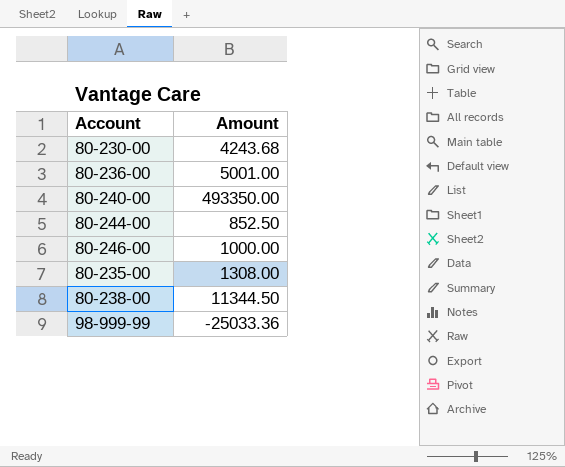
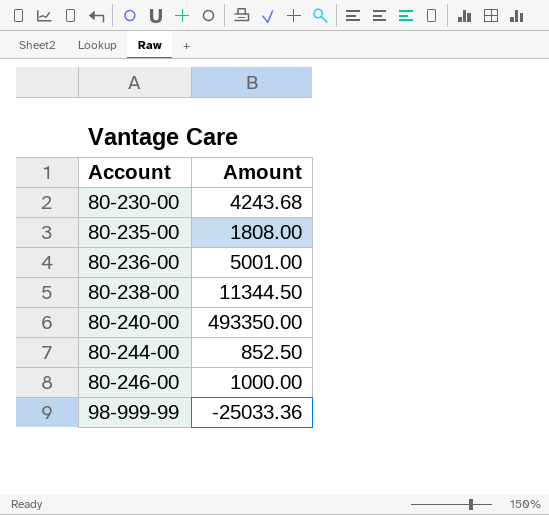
row order: none -> Account ascending
80-235-00 | Amount: 1308.00 -> 1808.00

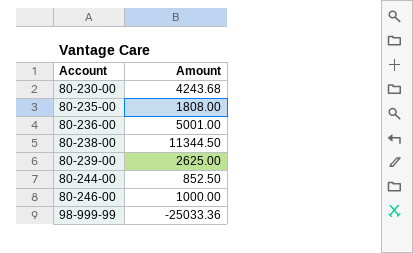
row 80-240-00: 493350.00 -> none
row 80-239-00: none -> 2625.00

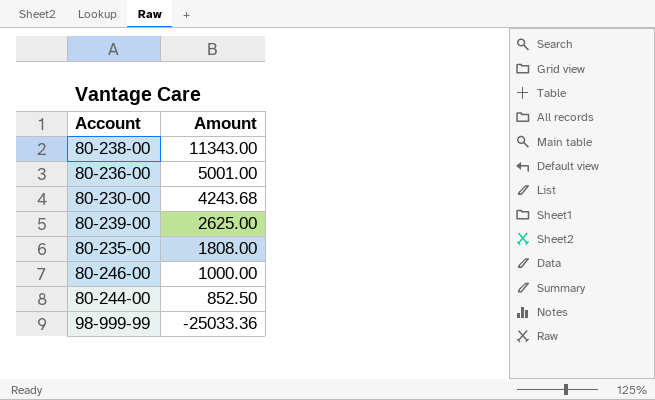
row order: Account ascending -> Amount descending
80-238-00 | Amount: 11344.50 -> 11343.00

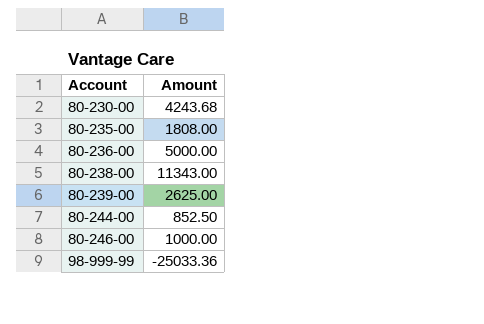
row order: Amount descending -> Account ascending
80-236-00 | Amount: 5001.00 -> 5000.00

